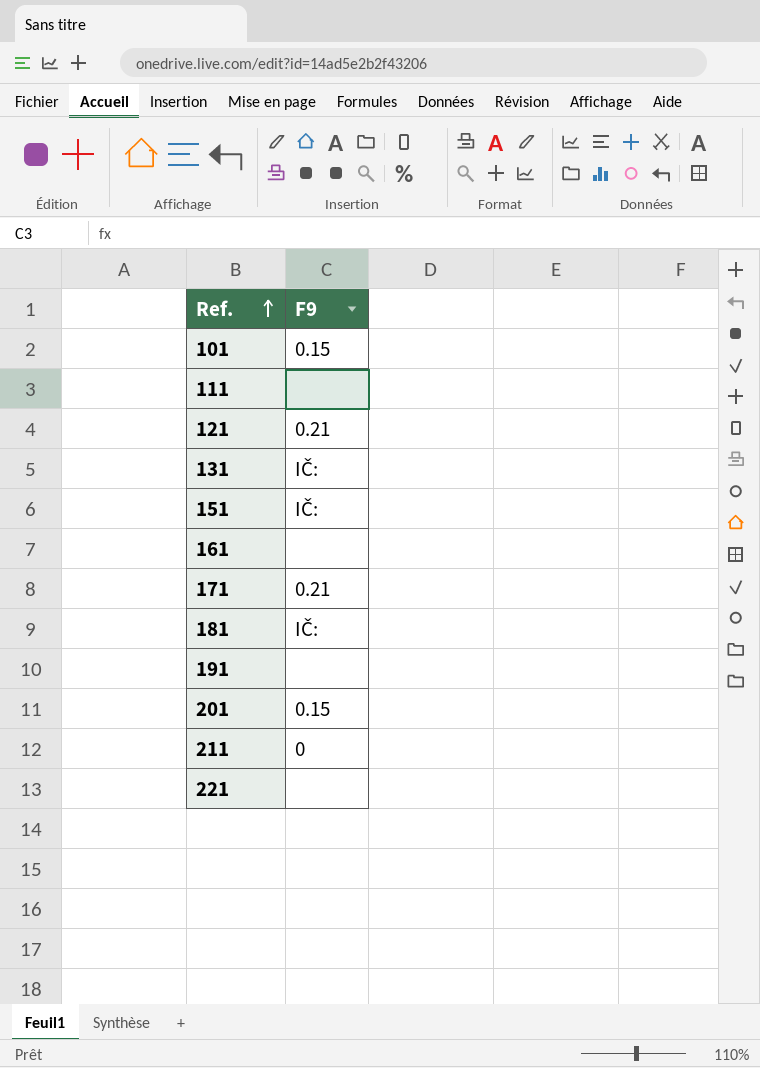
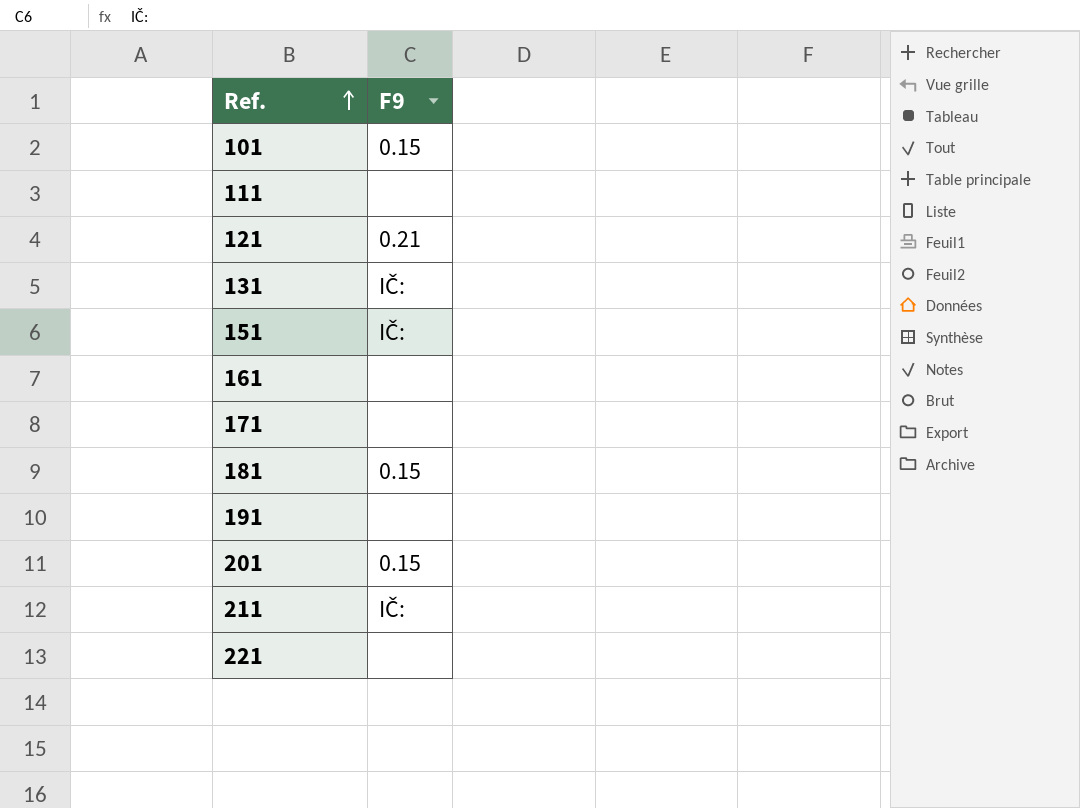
171 | F9: 0.21 -> none
181 | F9: IČ: -> 0.15
211 | F9: 0 -> IČ:

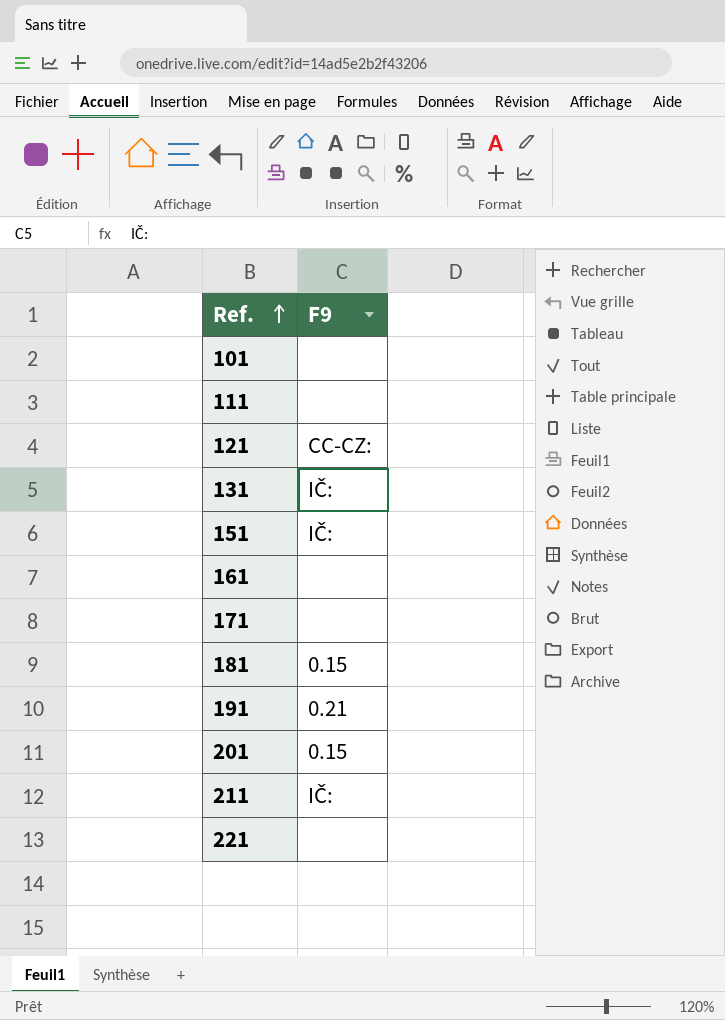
101 | F9: 0.15 -> none
121 | F9: 0.21 -> CC-CZ:
191 | F9: none -> 0.21

